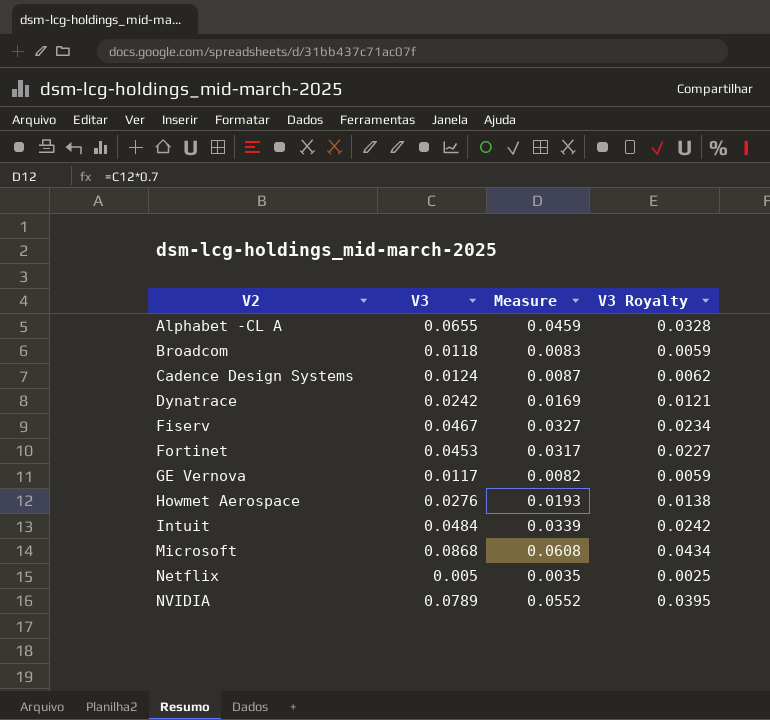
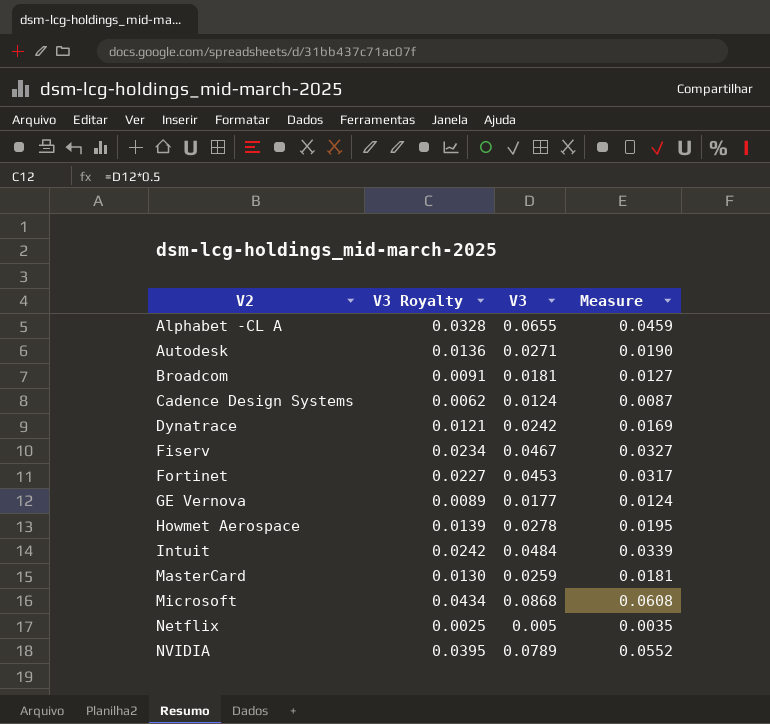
column V3 Royalty | position: 4 -> 2
row Autodesk: none -> 0.0136 | 0.0271 | 0.0190
Broadcom | V3 Royalty: 0.0059 -> 0.0091
Broadcom | V3: 0.0118 -> 0.0181
Broadcom | Measure: 0.0083 -> 0.0127
GE Vernova | V3 Royalty: 0.0059 -> 0.0089
GE Vernova | V3: 0.0117 -> 0.0177
GE Vernova | Measure: 0.0082 -> 0.0124
Howmet Aerospace | V3 Royalty: 0.0138 -> 0.0139
Howmet Aerospace | V3: 0.0276 -> 0.0278
Howmet Aerospace | Measure: 0.0193 -> 0.0195
row MasterCard: none -> 0.0130 | 0.0259 | 0.0181

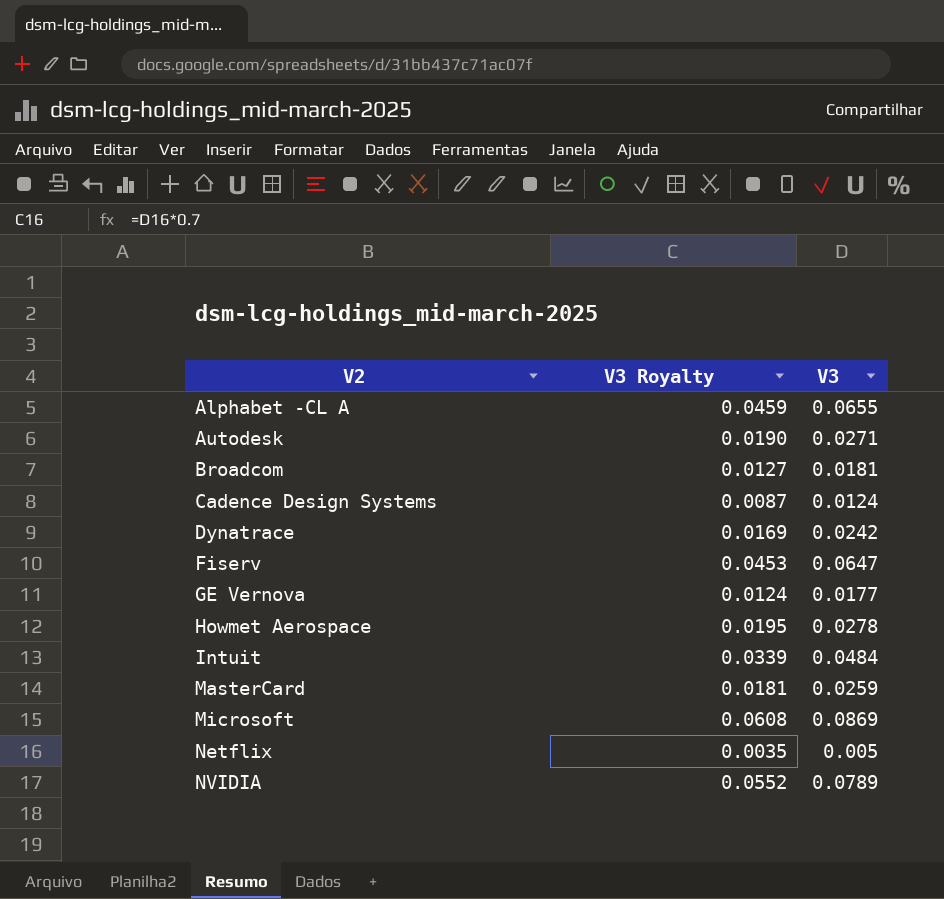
column Measure | formula: [V3] * 0.7 -> none
column V3 Royalty | formula: [V3] * 0.5 -> [V3] * 0.7
row Fortinet: 0.0227 | 0.0453 | 0.0317 -> none
Fiserv | V3: 0.0467 -> 0.0647
Microsoft | V3: 0.0868 -> 0.0869

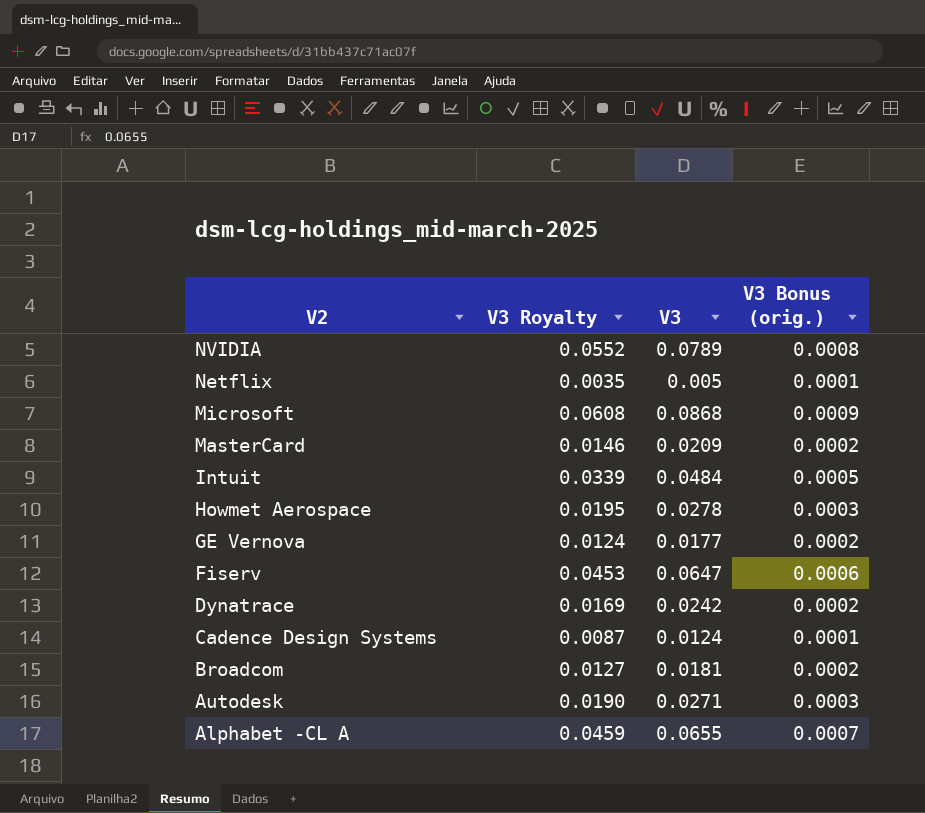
row order: V2 ascending -> V2 descending
column V3 Bonus (orig.) | formula: none -> [V3] * 0.01
Microsoft | V3: 0.0869 -> 0.0868
MasterCard | V3 Royalty: 0.0181 -> 0.0146
MasterCard | V3: 0.0259 -> 0.0209

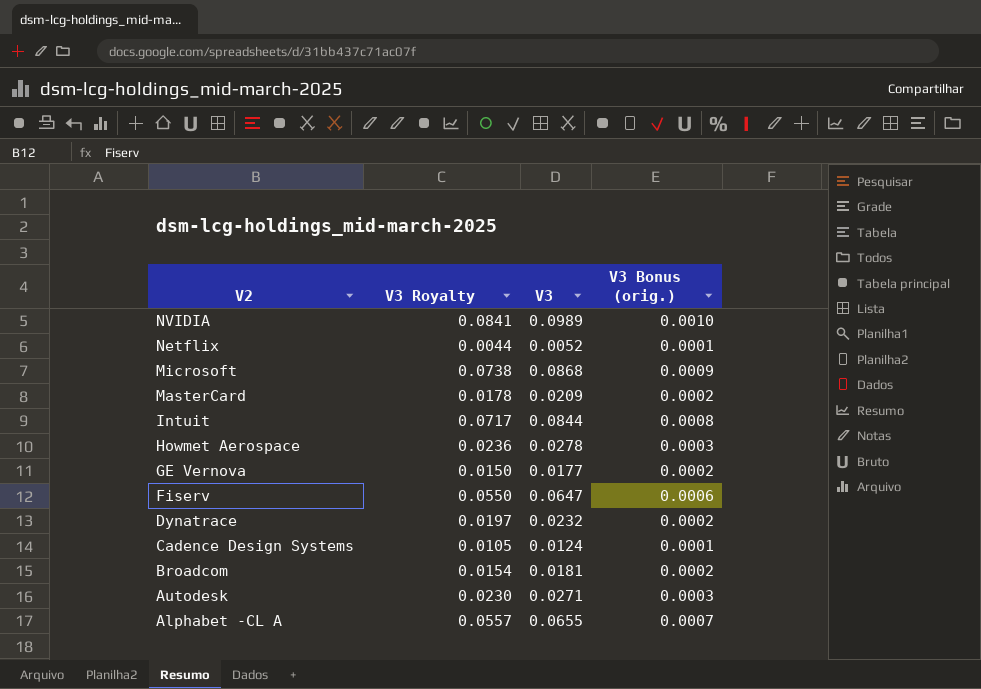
column V3 Royalty | formula: [V3] * 0.7 -> [V3] * 0.85
NVIDIA | V3: 0.0789 -> 0.0989
NVIDIA | V3 Bonus (orig.): 0.0008 -> 0.0010
Netflix | V3: 0.005 -> 0.0052
Intuit | V3: 0.0484 -> 0.0844
Intuit | V3 Bonus (orig.): 0.0005 -> 0.0008
Dynatrace | V3: 0.0242 -> 0.0232

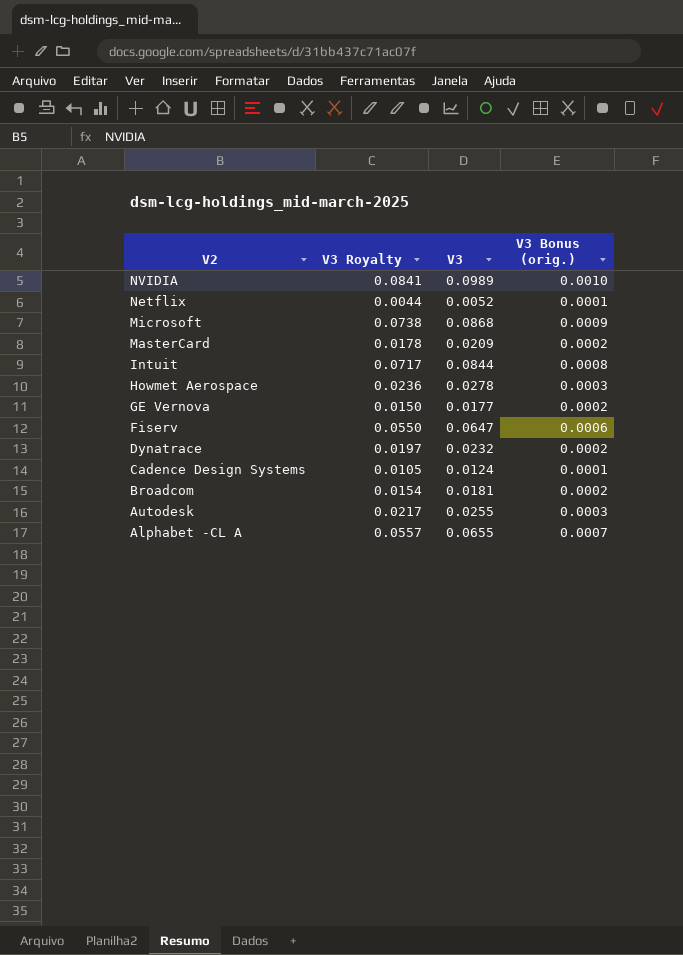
Autodesk | V3 Royalty: 0.0230 -> 0.0217
Autodesk | V3: 0.0271 -> 0.0255

